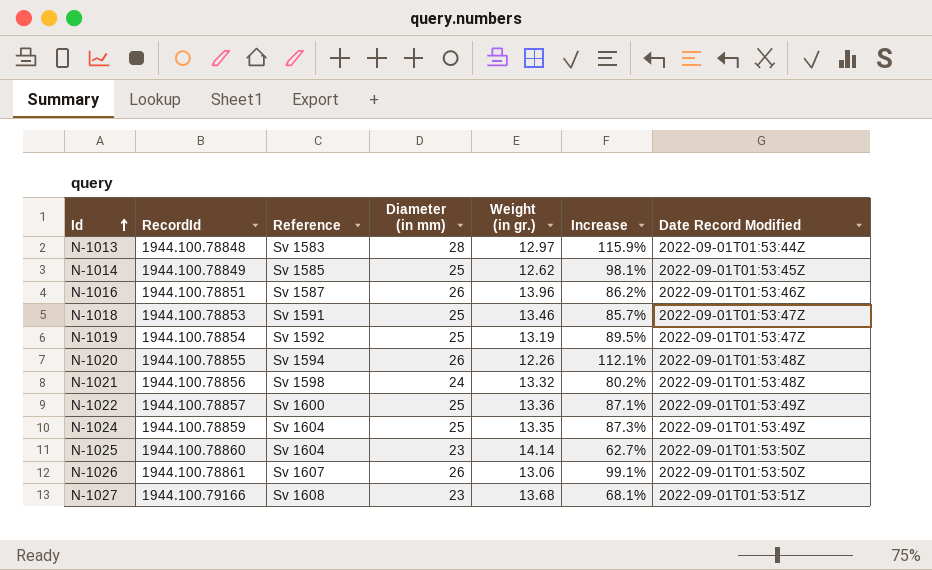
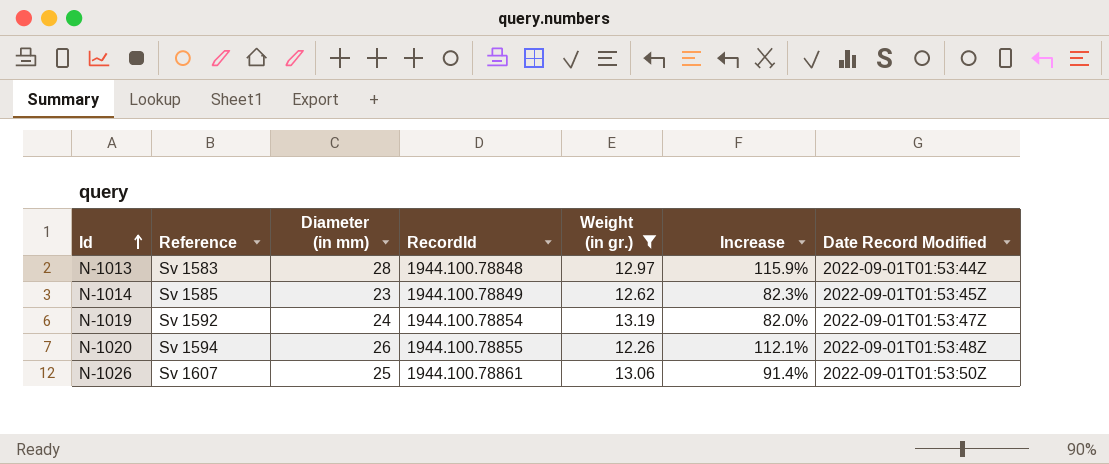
filter: none -> Weight (in gr.) <= 13.19
column RecordId | position: 2 -> 4
N-1014 | Diameter (in mm): 25 -> 23
N-1014 | Increase: 98.1% -> 82.3%
N-1019 | Diameter (in mm): 25 -> 24
N-1019 | Increase: 89.5% -> 82.0%
N-1026 | Diameter (in mm): 26 -> 25
N-1026 | Increase: 99.1% -> 91.4%

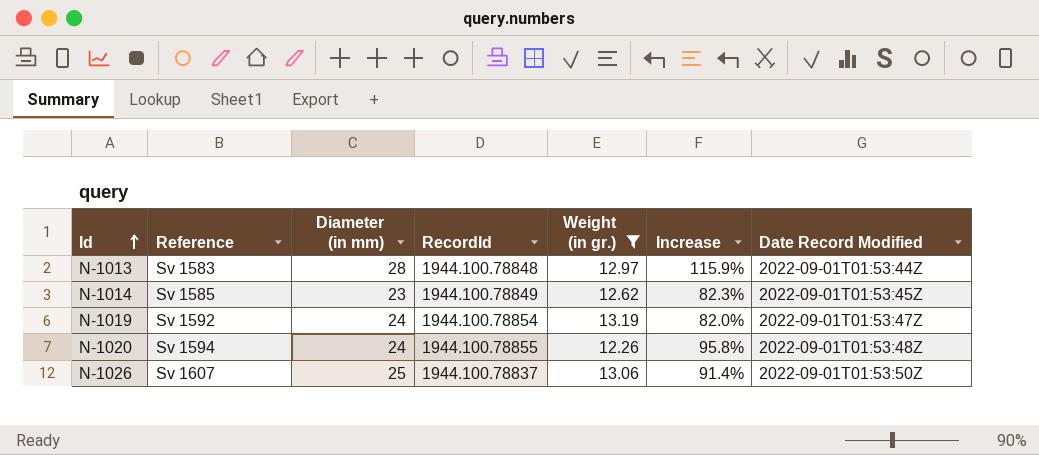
N-1020 | Diameter (in mm): 26 -> 24
N-1020 | Increase: 112.1% -> 95.8%
N-1026 | RecordId: 1944.100.78861 -> 1944.100.78837

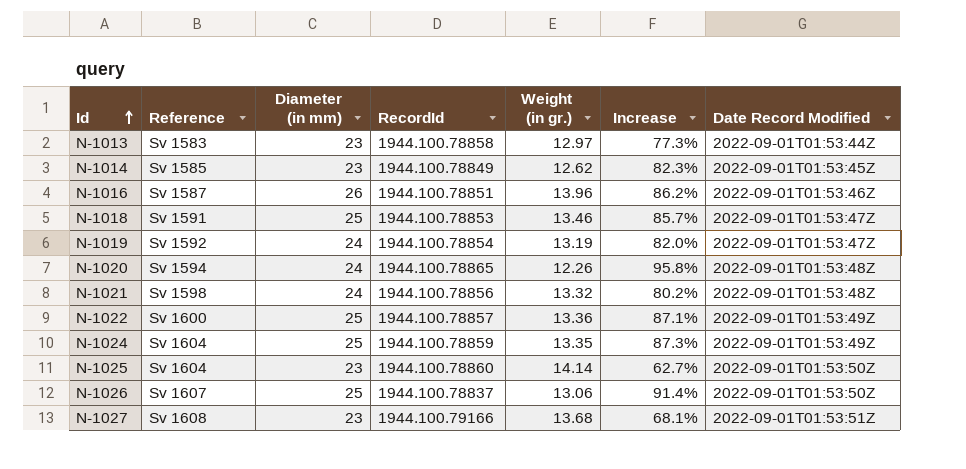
filter: Weight (in gr.) <= 13.19 -> none
N-1013 | Diameter (in mm): 28 -> 23
N-1013 | RecordId: 1944.100.78848 -> 1944.100.78858
N-1013 | Increase: 115.9% -> 77.3%
N-1020 | RecordId: 1944.100.78855 -> 1944.100.78865

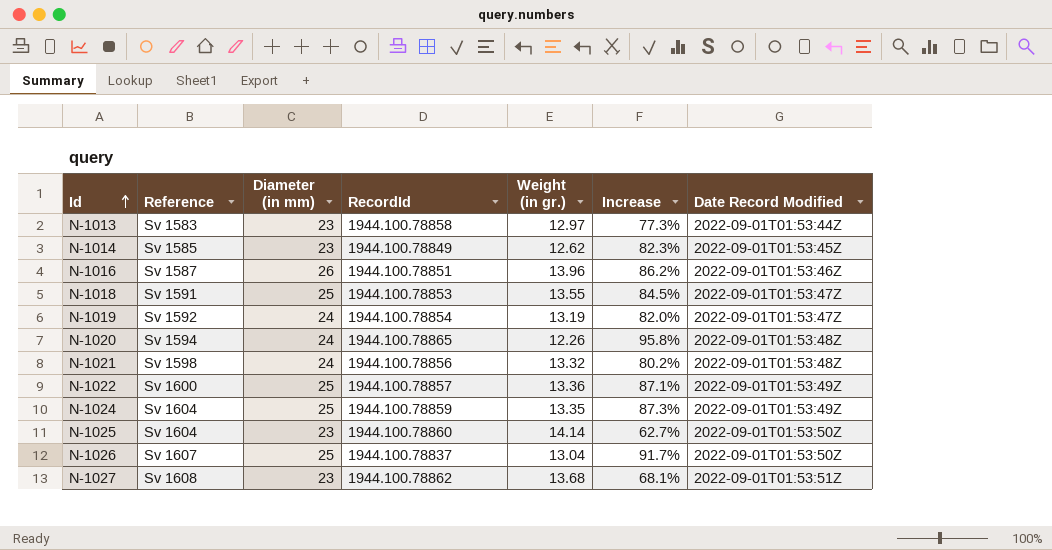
N-1018 | Weight (in gr.): 13.46 -> 13.55
N-1018 | Increase: 85.7% -> 84.5%
N-1026 | Weight (in gr.): 13.06 -> 13.04
N-1026 | Increase: 91.4% -> 91.7%
N-1027 | RecordId: 1944.100.79166 -> 1944.100.78862

